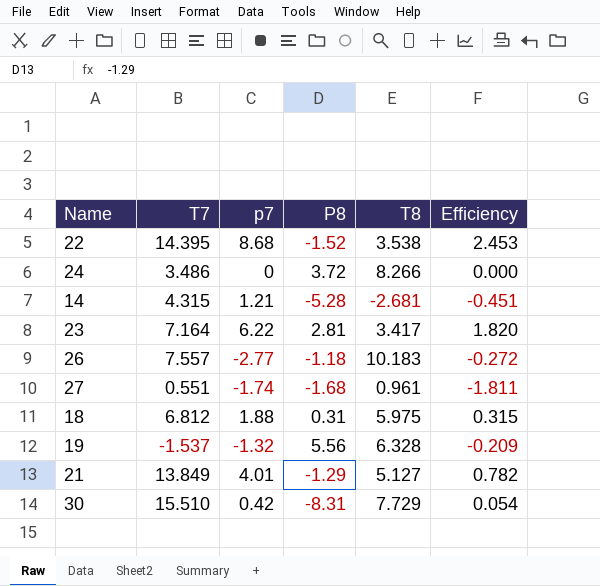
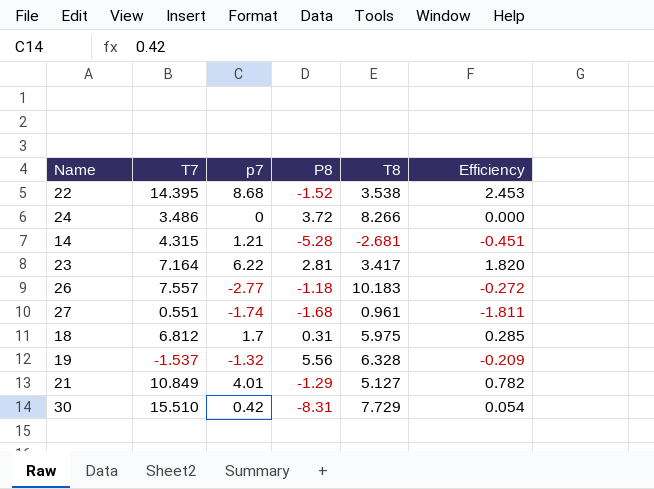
18 | p7: 1.88 -> 1.7
18 | Efficiency: 0.315 -> 0.285
21 | T7: 13.849 -> 10.849

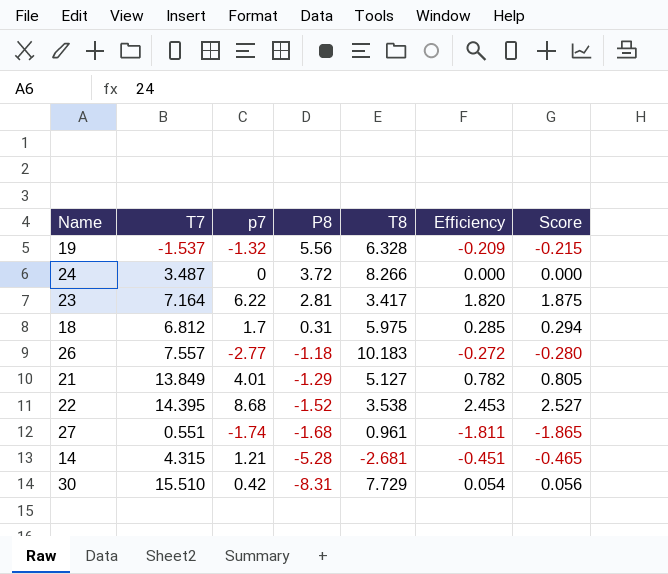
row order: none -> P8 descending
column Score | formula: none -> [Efficiency] * 1.03
24 | T7: 3.486 -> 3.487
21 | T7: 10.849 -> 13.849

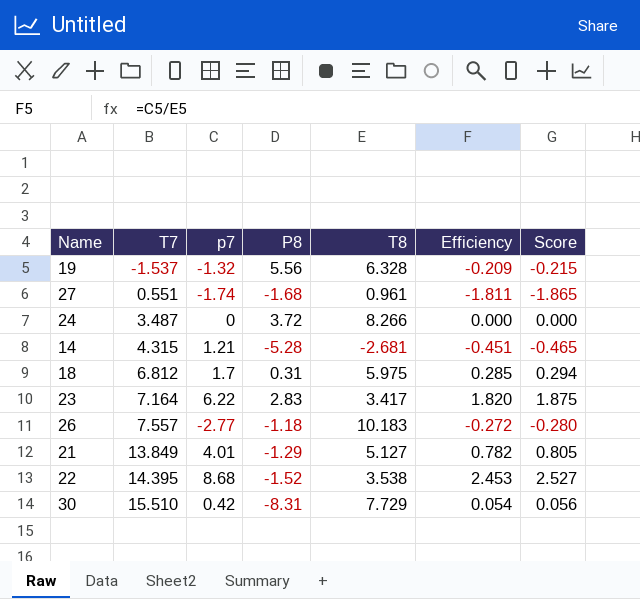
row order: P8 descending -> T7 ascending
23 | P8: 2.81 -> 2.83

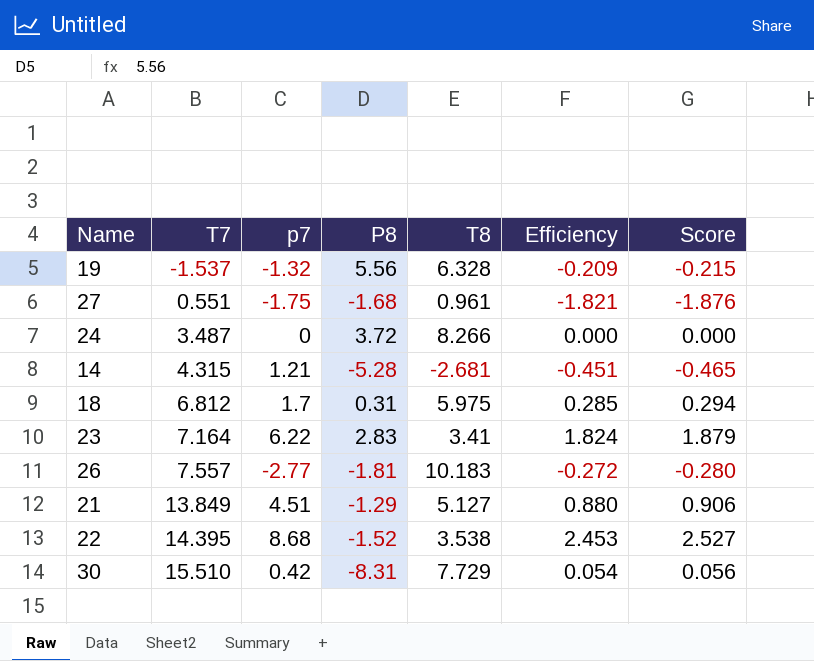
27 | p7: -1.74 -> -1.75
27 | Efficiency: -1.811 -> -1.821
27 | Score: -1.865 -> -1.876
23 | T8: 3.417 -> 3.41
23 | Efficiency: 1.820 -> 1.824
23 | Score: 1.875 -> 1.879
26 | P8: -1.18 -> -1.81
21 | p7: 4.01 -> 4.51
21 | Efficiency: 0.782 -> 0.880
21 | Score: 0.805 -> 0.906

